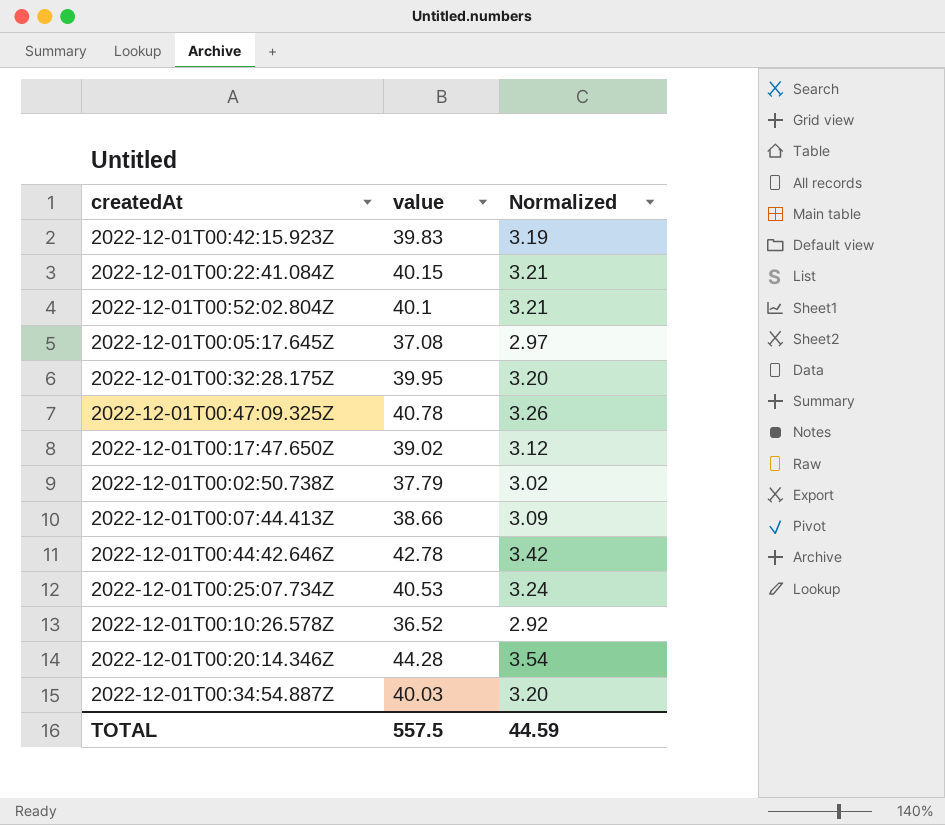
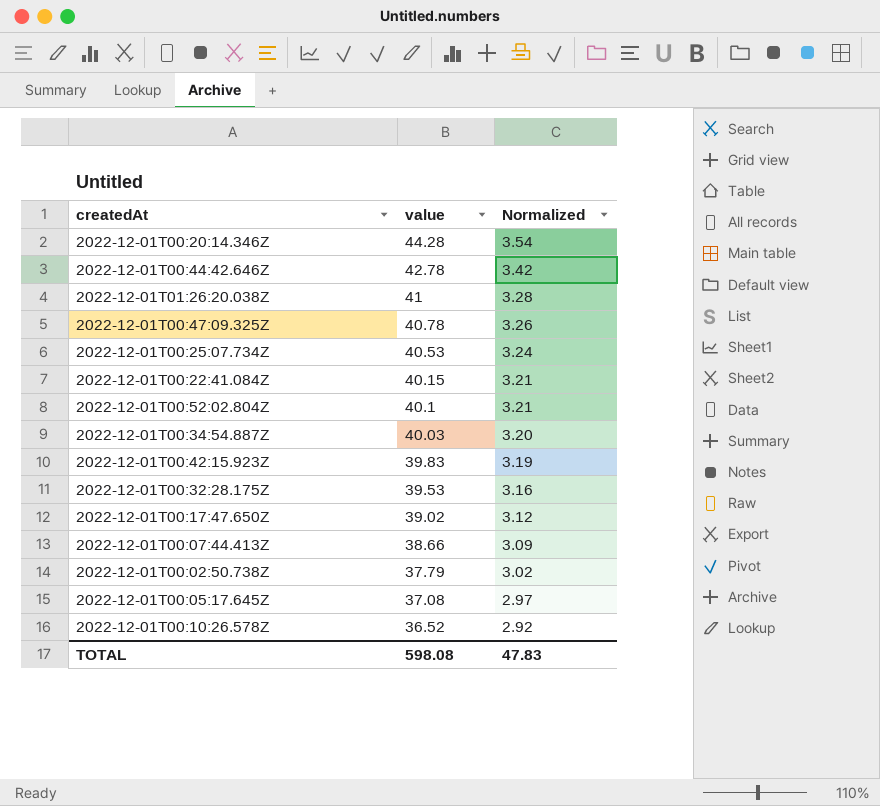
row order: none -> value descending
row 2022-12-01T01:26:20.038Z: none -> 41 | 3.28
2022-12-01T00:32:28.175Z | value: 39.95 -> 39.53
2022-12-01T00:32:28.175Z | Normalized: 3.20 -> 3.16
TOTAL | value: 557.5 -> 598.08
TOTAL | Normalized: 44.59 -> 47.83

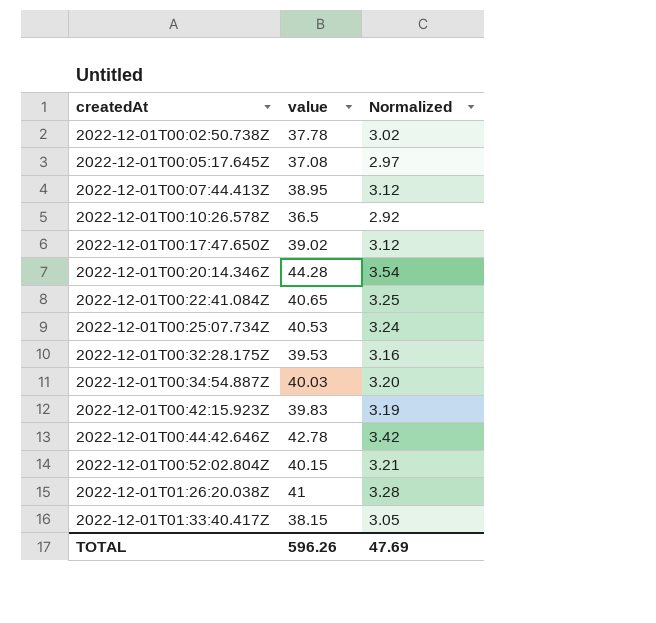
row order: value descending -> createdAt ascending
row 2022-12-01T00:47:09.325Z: 40.78 | 3.26 -> none
2022-12-01T00:02:50.738Z | value: 37.79 -> 37.78
2022-12-01T00:07:44.413Z | value: 38.66 -> 38.95
2022-12-01T00:07:44.413Z | Normalized: 3.09 -> 3.12
2022-12-01T00:10:26.578Z | value: 36.52 -> 36.5
2022-12-01T00:22:41.084Z | value: 40.15 -> 40.65
2022-12-01T00:22:41.084Z | Normalized: 3.21 -> 3.25
2022-12-01T00:52:02.804Z | value: 40.1 -> 40.15
row 2022-12-01T01:33:40.417Z: none -> 38.15 | 3.05
TOTAL | value: 598.08 -> 596.26
TOTAL | Normalized: 47.83 -> 47.69

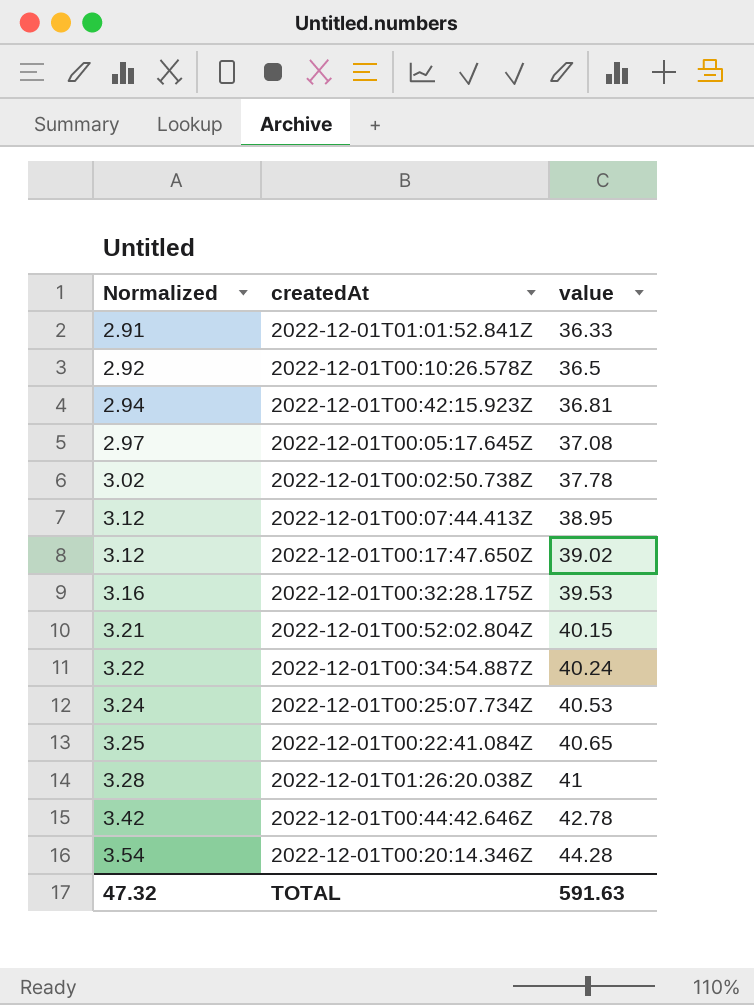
row order: createdAt ascending -> Normalized ascending
column Normalized | position: 3 -> 1
row 2022-12-01T01:33:40.417Z: 38.15 | 3.05 -> none
row 2022-12-01T01:01:52.841Z: none -> 2.91 | 36.33
2022-12-01T00:42:15.923Z | Normalized: 3.19 -> 2.94
2022-12-01T00:42:15.923Z | value: 39.83 -> 36.81
2022-12-01T00:34:54.887Z | Normalized: 3.20 -> 3.22
2022-12-01T00:34:54.887Z | value: 40.03 -> 40.24
TOTAL | Normalized: 47.69 -> 47.32
TOTAL | value: 596.26 -> 591.63

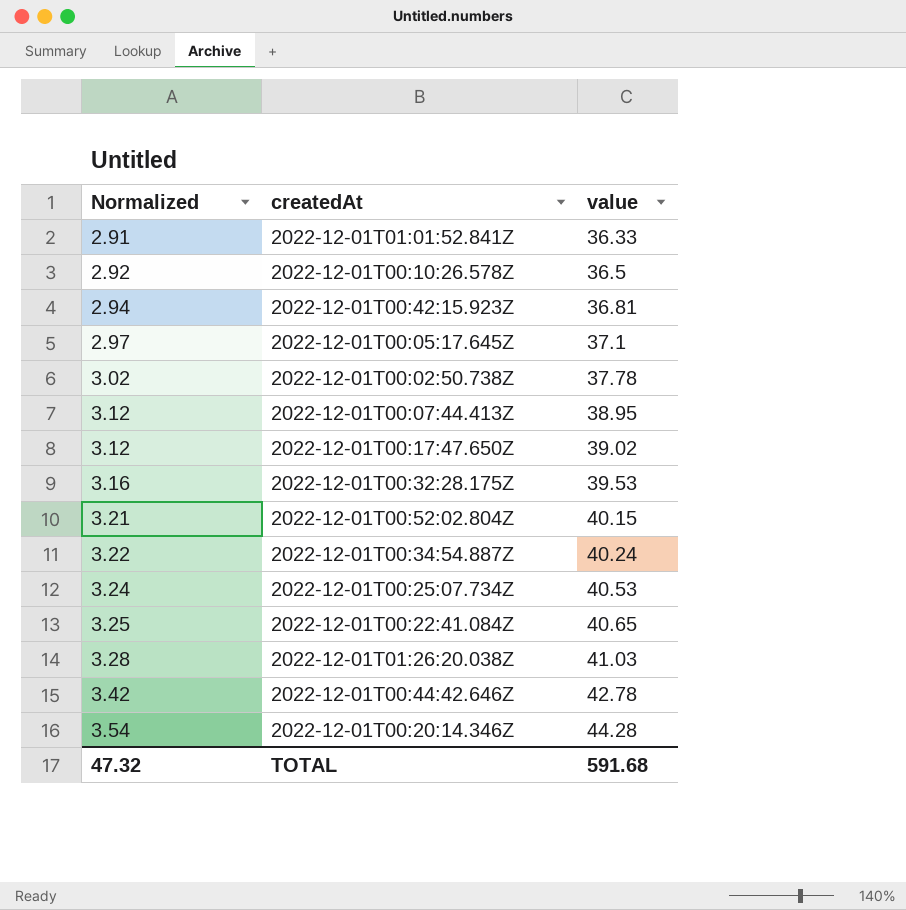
2022-12-01T00:05:17.645Z | value: 37.08 -> 37.1
2022-12-01T01:26:20.038Z | value: 41 -> 41.03
TOTAL | value: 591.63 -> 591.68

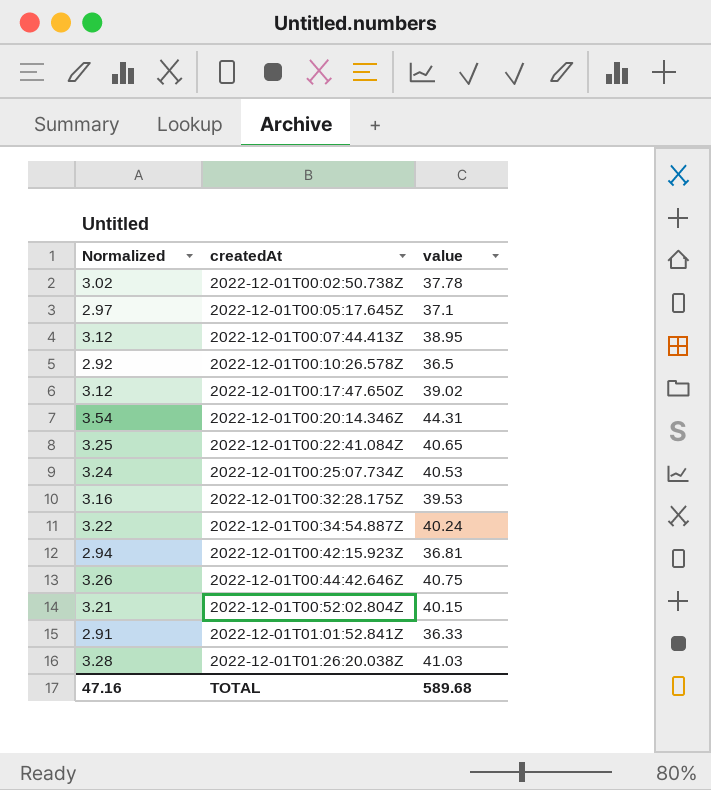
row order: Normalized ascending -> createdAt ascending
2022-12-01T00:20:14.346Z | value: 44.28 -> 44.31
2022-12-01T00:44:42.646Z | Normalized: 3.42 -> 3.26
2022-12-01T00:44:42.646Z | value: 42.78 -> 40.75
TOTAL | Normalized: 47.32 -> 47.16
TOTAL | value: 591.68 -> 589.68

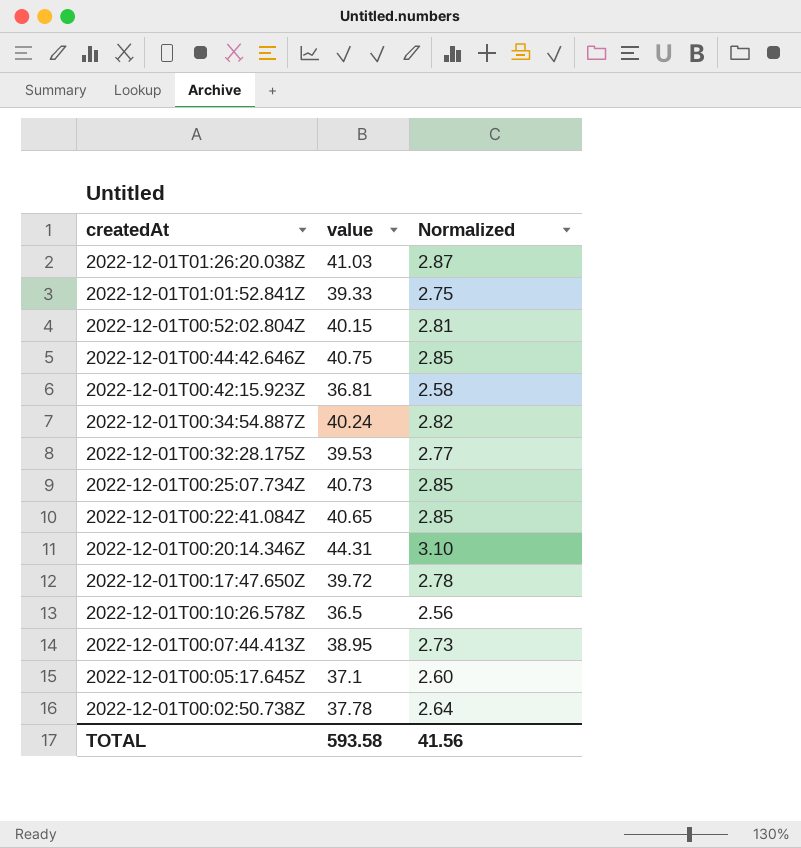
row order: createdAt ascending -> createdAt descending
column Normalized | formula: [value] * 0.08 -> [value] * 0.07
column Normalized | position: 1 -> 3
2022-12-01T01:01:52.841Z | value: 36.33 -> 39.33
2022-12-01T00:25:07.734Z | value: 40.53 -> 40.73
2022-12-01T00:17:47.650Z | value: 39.02 -> 39.72
TOTAL | value: 589.68 -> 593.58
TOTAL | Normalized: 47.16 -> 41.56

